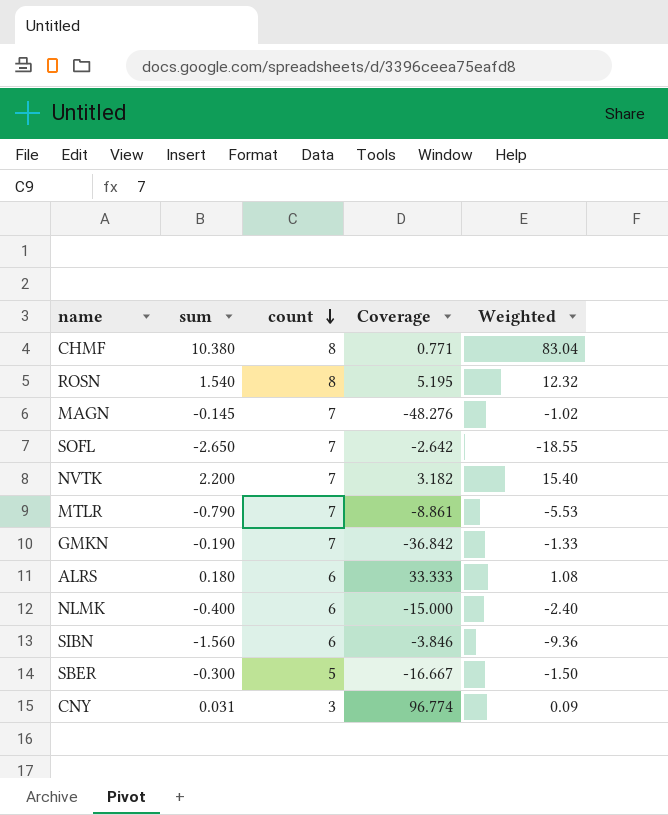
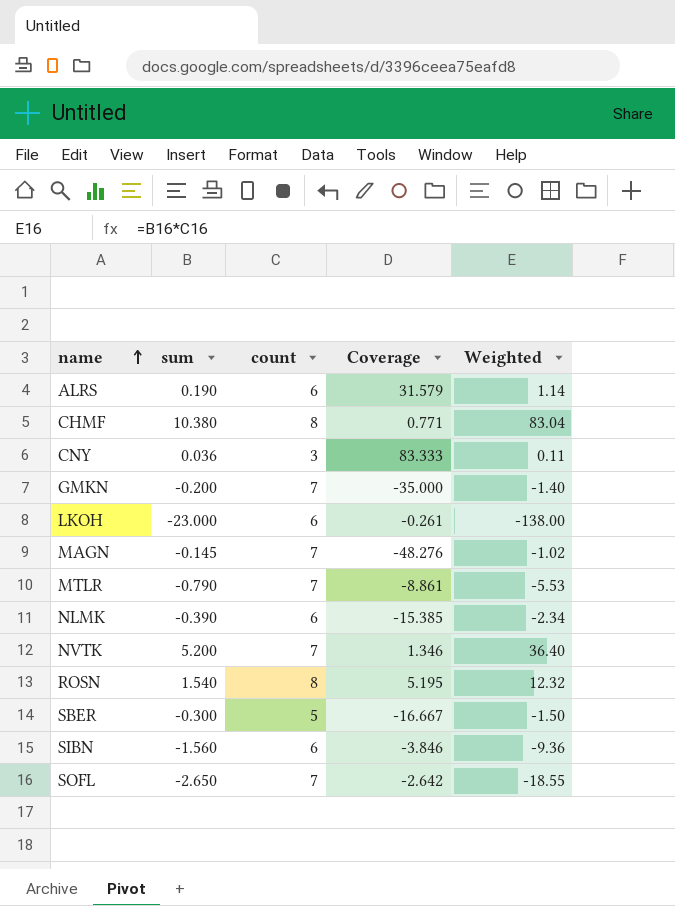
row order: count descending -> name ascending
ALRS | sum: 0.180 -> 0.190
ALRS | Coverage: 33.333 -> 31.579
ALRS | Weighted: 1.08 -> 1.14
CNY | sum: 0.031 -> 0.036
CNY | Coverage: 96.774 -> 83.333
CNY | Weighted: 0.09 -> 0.11
GMKN | sum: -0.190 -> -0.200
GMKN | Coverage: -36.842 -> -35.000
GMKN | Weighted: -1.33 -> -1.40
row LKOH: none -> -23.000 | 6 | -0.261 | -138.00
NLMK | sum: -0.400 -> -0.390
NLMK | Coverage: -15.000 -> -15.385
NLMK | Weighted: -2.40 -> -2.34
NVTK | sum: 2.200 -> 5.200
NVTK | Coverage: 3.182 -> 1.346
NVTK | Weighted: 15.40 -> 36.40

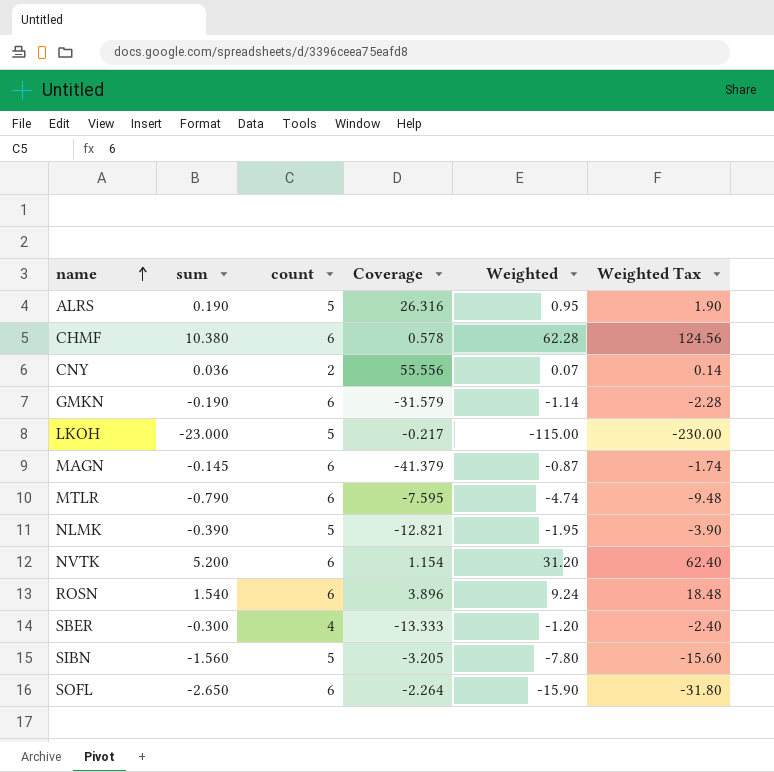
column Weighted Tax | formula: none -> [Weighted] * 2
ALRS | count: 6 -> 5
ALRS | Coverage: 31.579 -> 26.316
ALRS | Weighted: 1.14 -> 0.95
CHMF | count: 8 -> 6
CHMF | Coverage: 0.771 -> 0.578
CHMF | Weighted: 83.04 -> 62.28
CNY | count: 3 -> 2
CNY | Coverage: 83.333 -> 55.556
CNY | Weighted: 0.11 -> 0.07
GMKN | sum: -0.200 -> -0.190
GMKN | count: 7 -> 6
GMKN | Coverage: -35.000 -> -31.579
GMKN | Weighted: -1.40 -> -1.14
LKOH | count: 6 -> 5
LKOH | Coverage: -0.261 -> -0.217
LKOH | Weighted: -138.00 -> -115.00
MAGN | count: 7 -> 6
MAGN | Coverage: -48.276 -> -41.379
MAGN | Weighted: -1.02 -> -0.87
MTLR | count: 7 -> 6
MTLR | Coverage: -8.861 -> -7.595
MTLR | Weighted: -5.53 -> -4.74
NLMK | count: 6 -> 5
NLMK | Coverage: -15.385 -> -12.821
NLMK | Weighted: -2.34 -> -1.95
NVTK | count: 7 -> 6
NVTK | Coverage: 1.346 -> 1.154
NVTK | Weighted: 36.40 -> 31.20
ROSN | count: 8 -> 6
ROSN | Coverage: 5.195 -> 3.896
ROSN | Weighted: 12.32 -> 9.24
SBER | count: 5 -> 4
SBER | Coverage: -16.667 -> -13.333
SBER | Weighted: -1.50 -> -1.20
SIBN | count: 6 -> 5
SIBN | Coverage: -3.846 -> -3.205
SIBN | Weighted: -9.36 -> -7.80
SOFL | count: 7 -> 6
SOFL | Coverage: -2.642 -> -2.264
SOFL | Weighted: -18.55 -> -15.90

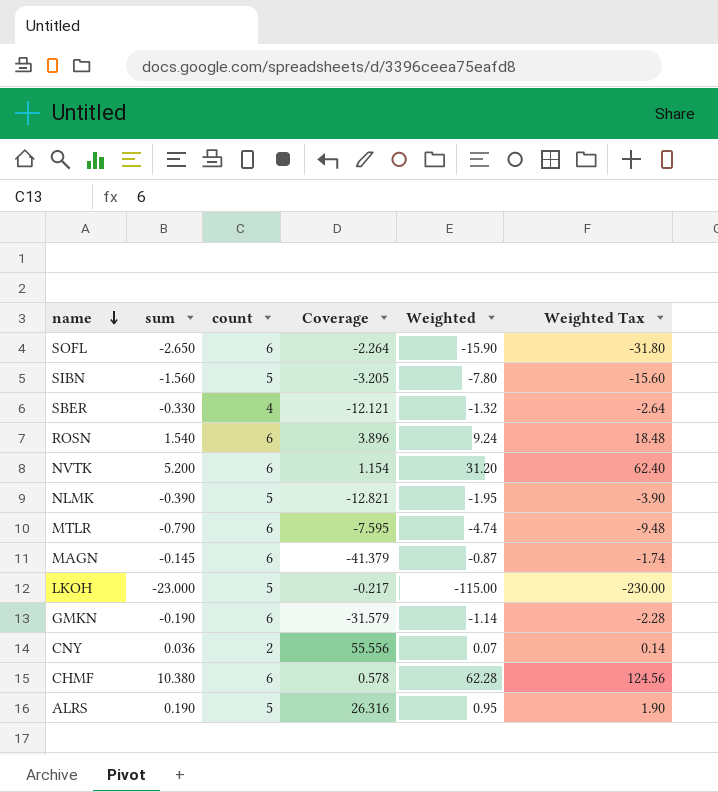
row order: name ascending -> name descending
SBER | sum: -0.300 -> -0.330
SBER | Coverage: -13.333 -> -12.121
SBER | Weighted: -1.20 -> -1.32
SBER | Weighted Tax: -2.40 -> -2.64

